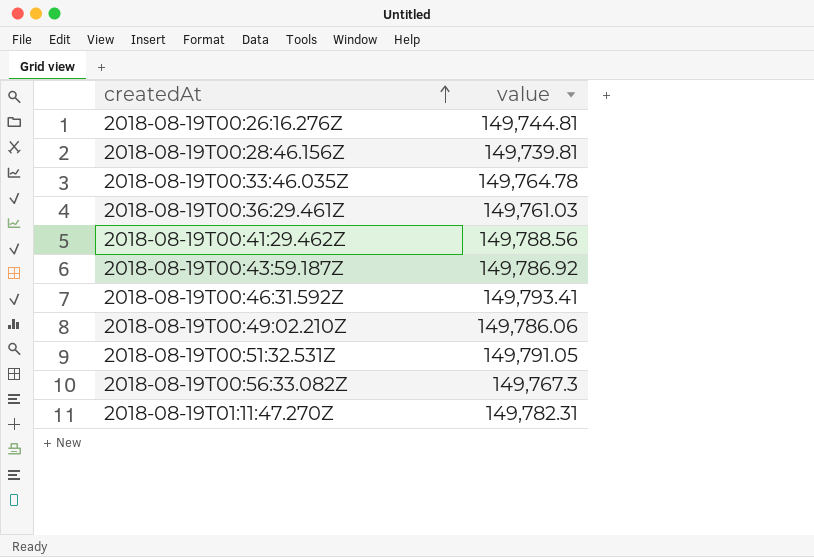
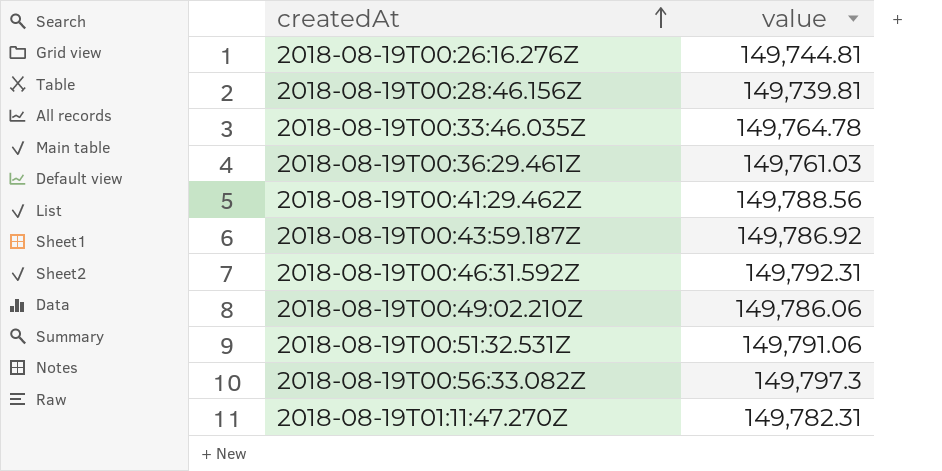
2018-08-19T00:46:31.592Z | value: 149,793.41 -> 149,792.31
2018-08-19T00:51:32.531Z | value: 149,791.05 -> 149,791.06
2018-08-19T00:56:33.082Z | value: 149,767.3 -> 149,797.3

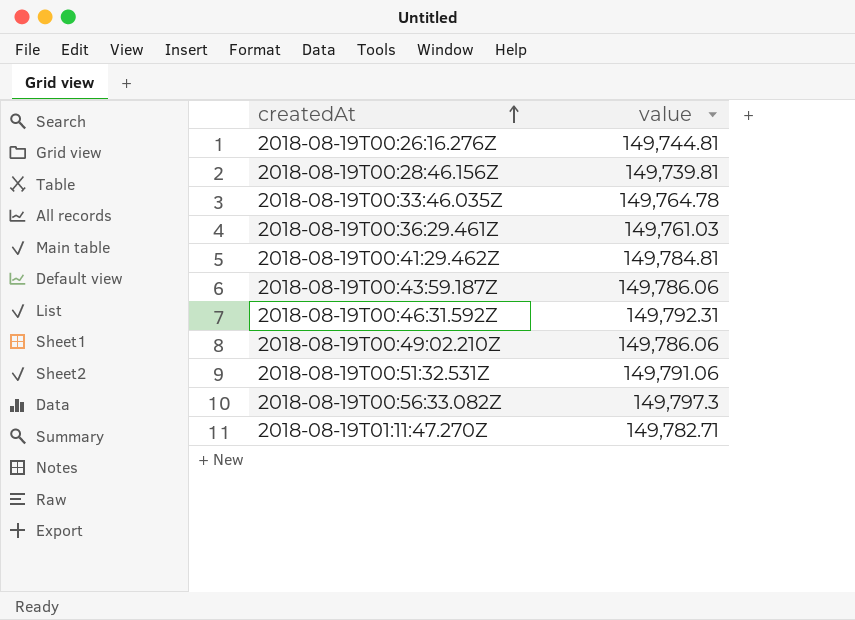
2018-08-19T00:41:29.462Z | value: 149,788.56 -> 149,784.81
2018-08-19T00:43:59.187Z | value: 149,786.92 -> 149,786.06
2018-08-19T01:11:47.270Z | value: 149,782.31 -> 149,782.71

